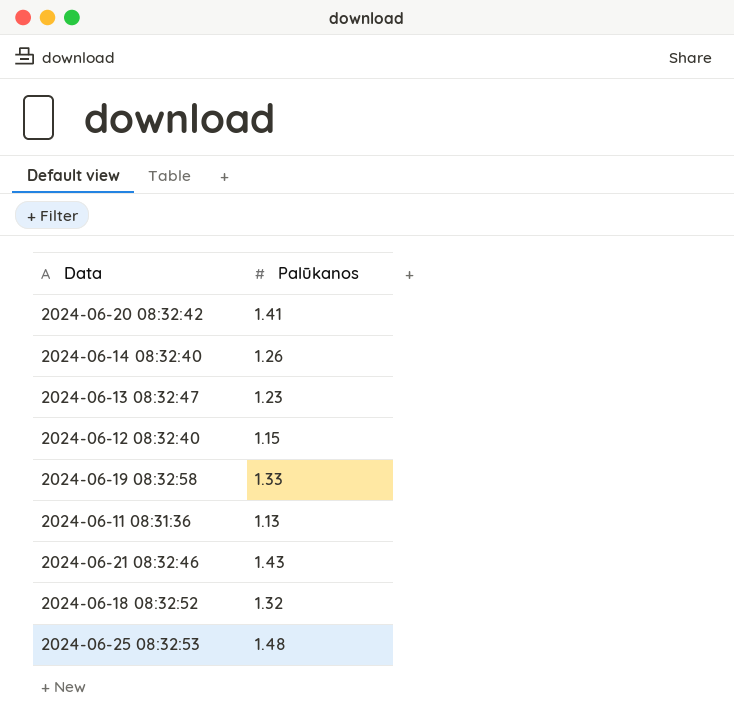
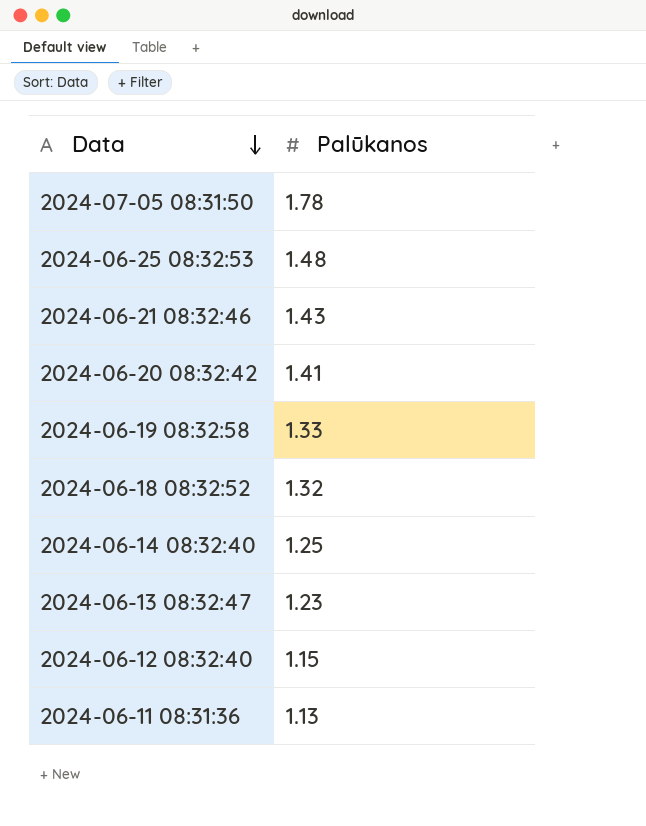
row order: none -> Data descending
row 2024-07-05 08:31:50: none -> 1.78
2024-06-14 08:32:40 | Palūkanos: 1.26 -> 1.25

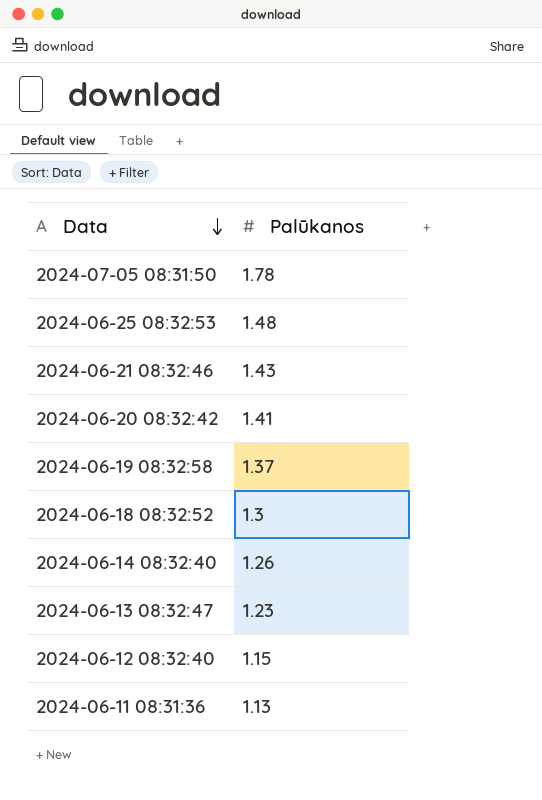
2024-06-19 08:32:58 | Palūkanos: 1.33 -> 1.37
2024-06-18 08:32:52 | Palūkanos: 1.32 -> 1.3
2024-06-14 08:32:40 | Palūkanos: 1.25 -> 1.26

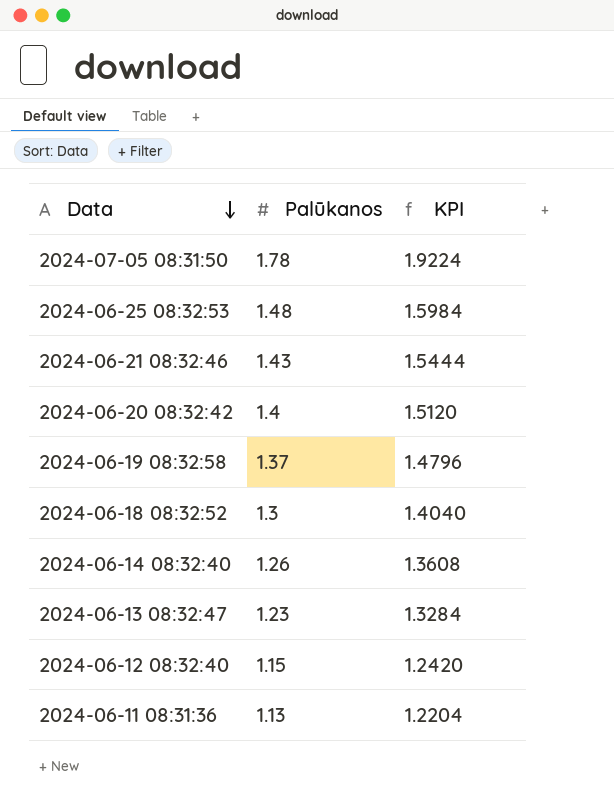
column KPI | formula: none -> [Palūkanos] * 1.08
2024-06-20 08:32:42 | Palūkanos: 1.41 -> 1.4

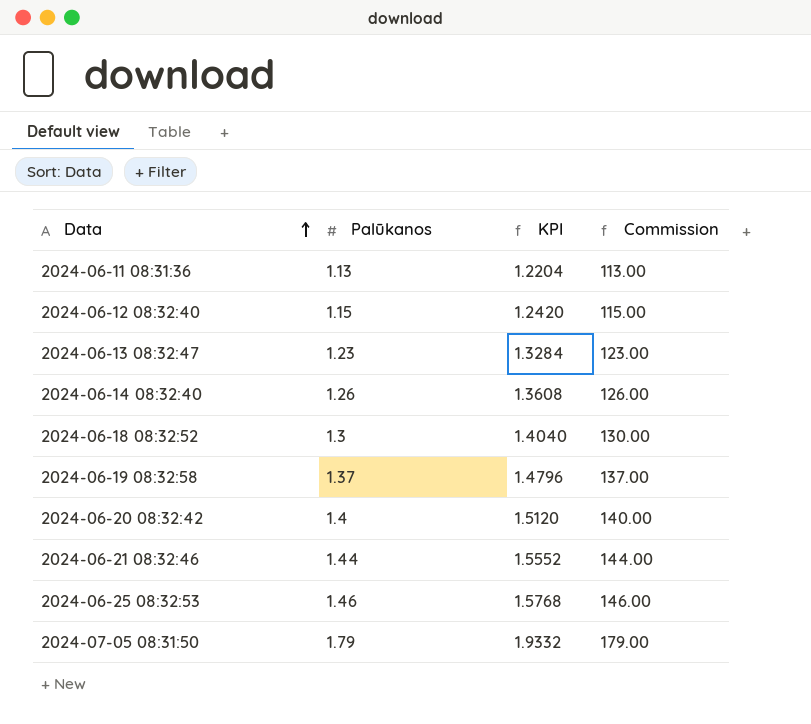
row order: Data descending -> Data ascending
column Commission | formula: none -> [Palūkanos] * 100
2024-06-21 08:32:46 | Palūkanos: 1.43 -> 1.44
2024-06-21 08:32:46 | KPI: 1.5444 -> 1.5552
2024-06-25 08:32:53 | Palūkanos: 1.48 -> 1.46
2024-06-25 08:32:53 | KPI: 1.5984 -> 1.5768
2024-07-05 08:31:50 | Palūkanos: 1.78 -> 1.79
2024-07-05 08:31:50 | KPI: 1.9224 -> 1.9332

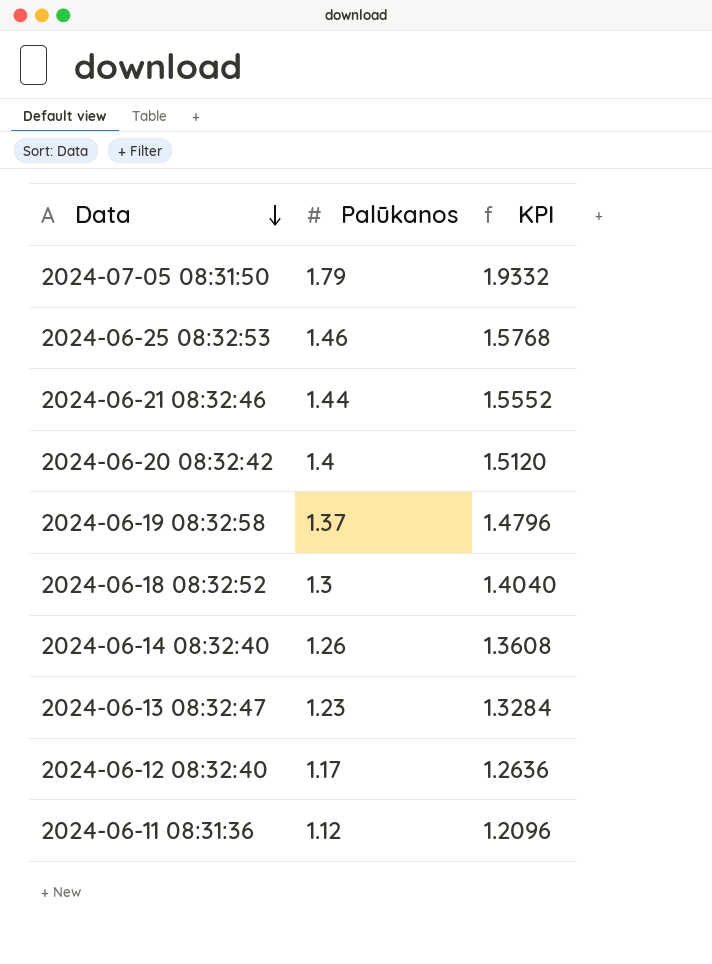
row order: Data ascending -> Data descending
column Commission | formula: [Palūkanos] * 100 -> none
2024-06-12 08:32:40 | Palūkanos: 1.15 -> 1.17
2024-06-12 08:32:40 | KPI: 1.2420 -> 1.2636
2024-06-11 08:31:36 | Palūkanos: 1.13 -> 1.12
2024-06-11 08:31:36 | KPI: 1.2204 -> 1.2096

